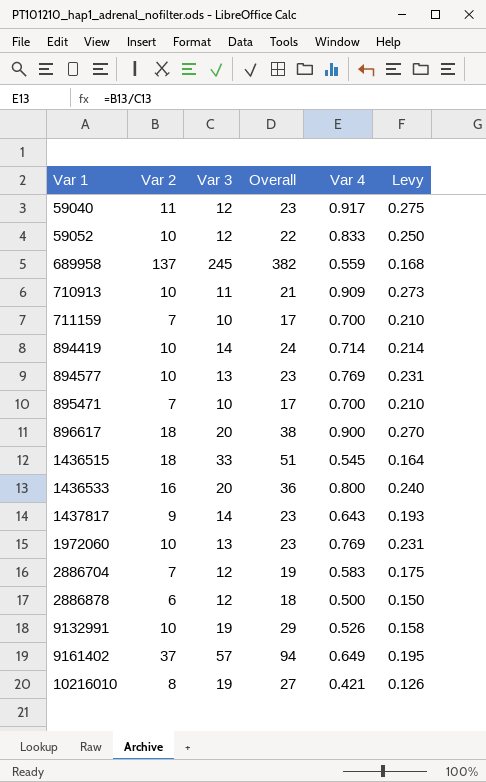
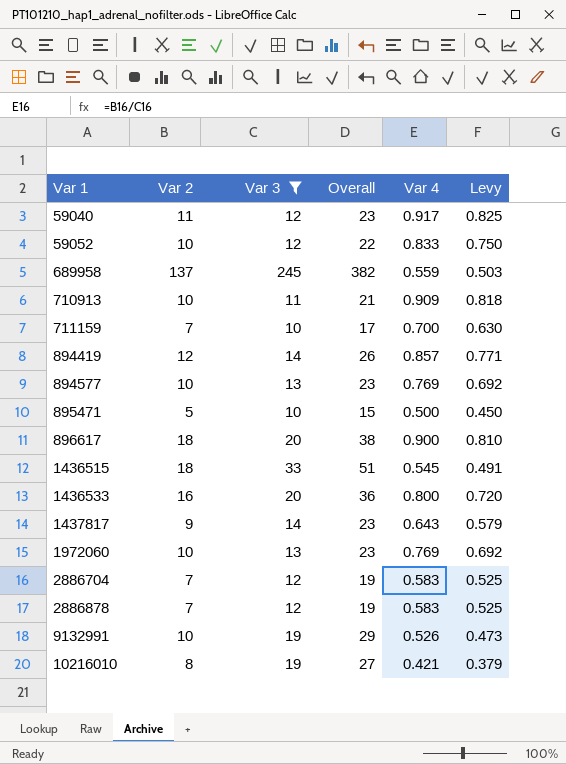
filter: none -> Var 3 != 57
column Levy | formula: [Var 4] * 0.3 -> [Var 4] * 0.9
894419 | Var 2: 10 -> 12
894419 | Overall: 24 -> 26
894419 | Var 4: 0.714 -> 0.857
895471 | Var 2: 7 -> 5
895471 | Overall: 17 -> 15
895471 | Var 4: 0.700 -> 0.500
2886878 | Var 2: 6 -> 7
2886878 | Overall: 18 -> 19
2886878 | Var 4: 0.500 -> 0.583

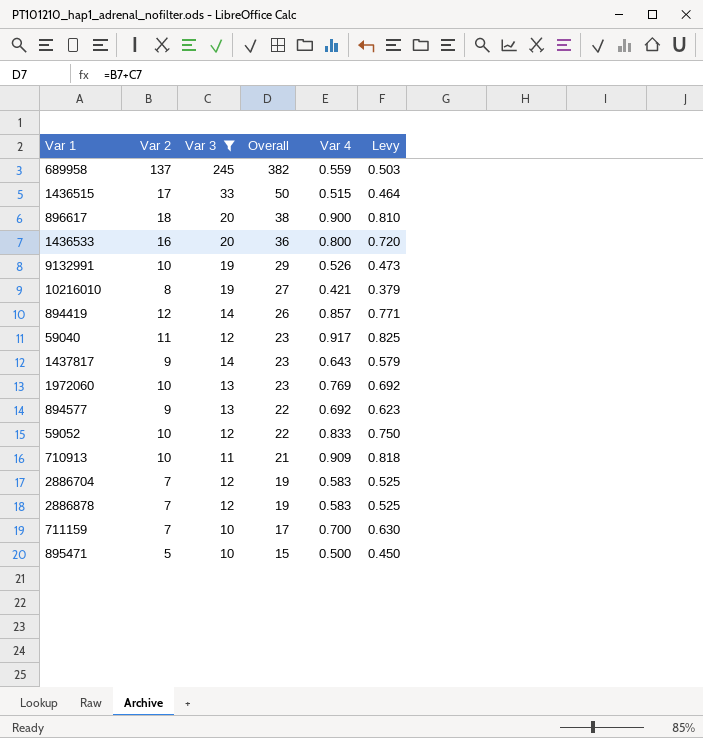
row order: Var 1 ascending -> Overall descending
1436515 | Var 2: 18 -> 17
1436515 | Overall: 51 -> 50
1436515 | Var 4: 0.545 -> 0.515
1436515 | Levy: 0.491 -> 0.464
894577 | Var 2: 10 -> 9
894577 | Overall: 23 -> 22
894577 | Var 4: 0.769 -> 0.692
894577 | Levy: 0.692 -> 0.623

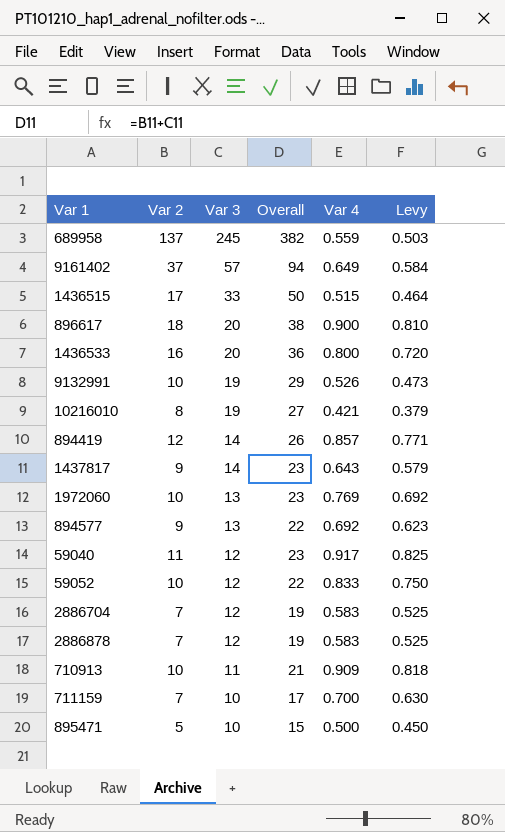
filter: Var 3 != 57 -> none
row order: Overall descending -> Var 3 descending

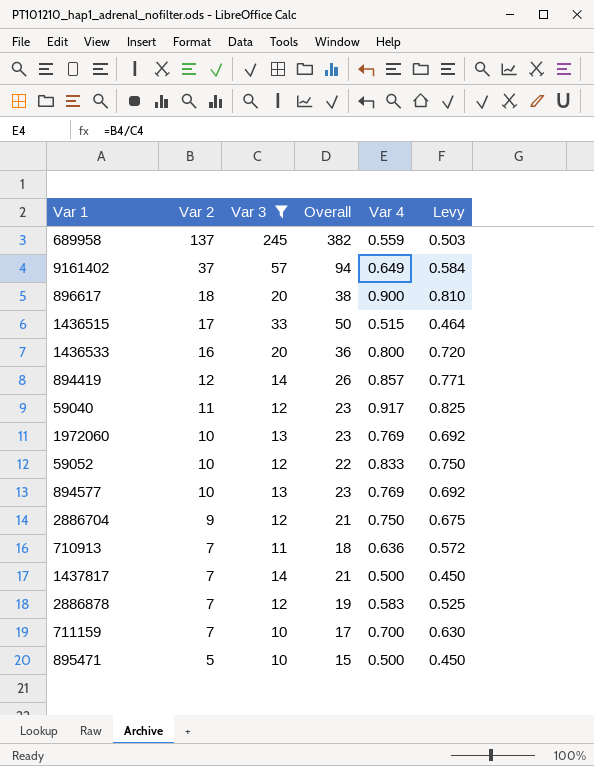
filter: none -> Var 3 != 19
row order: Var 3 descending -> Var 2 descending
894577 | Var 2: 9 -> 10
894577 | Overall: 22 -> 23
894577 | Var 4: 0.692 -> 0.769
894577 | Levy: 0.623 -> 0.692
2886704 | Var 2: 7 -> 9
2886704 | Overall: 19 -> 21
2886704 | Var 4: 0.583 -> 0.750
2886704 | Levy: 0.525 -> 0.675
710913 | Var 2: 10 -> 7
710913 | Overall: 21 -> 18
710913 | Var 4: 0.909 -> 0.636
710913 | Levy: 0.818 -> 0.572
1437817 | Var 2: 9 -> 7
1437817 | Overall: 23 -> 21
1437817 | Var 4: 0.643 -> 0.500
1437817 | Levy: 0.579 -> 0.450

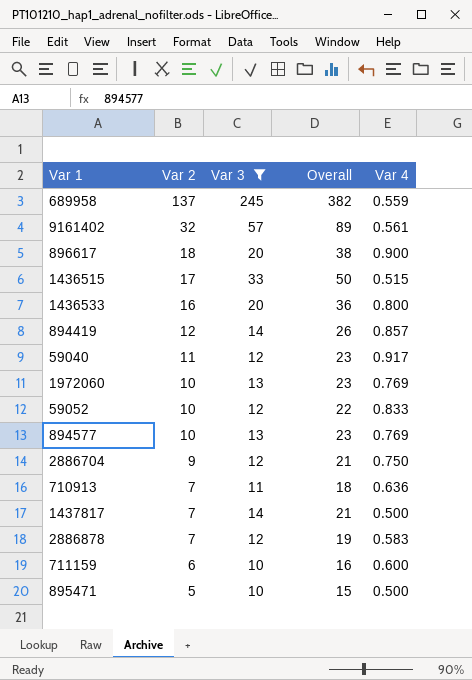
column Levy | formula: [Var 4] * 0.9 -> none
9161402 | Var 2: 37 -> 32
9161402 | Overall: 94 -> 89
9161402 | Var 4: 0.649 -> 0.561
711159 | Var 2: 7 -> 6
711159 | Overall: 17 -> 16
711159 | Var 4: 0.700 -> 0.600

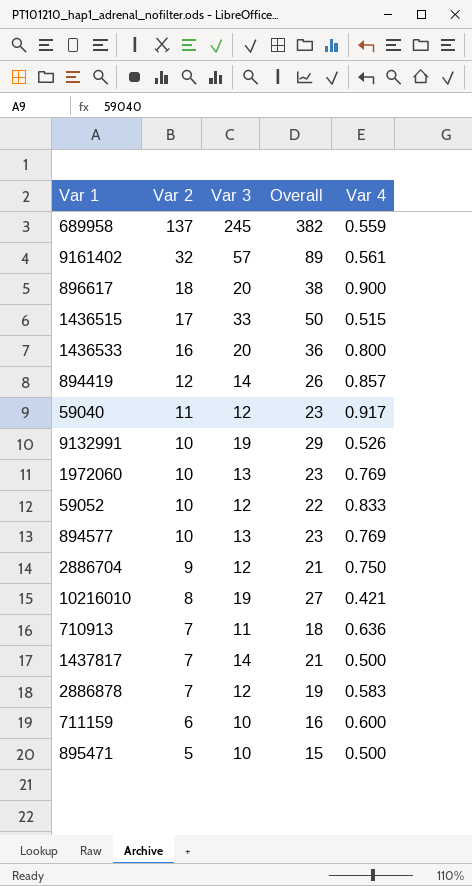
filter: Var 3 != 19 -> none

